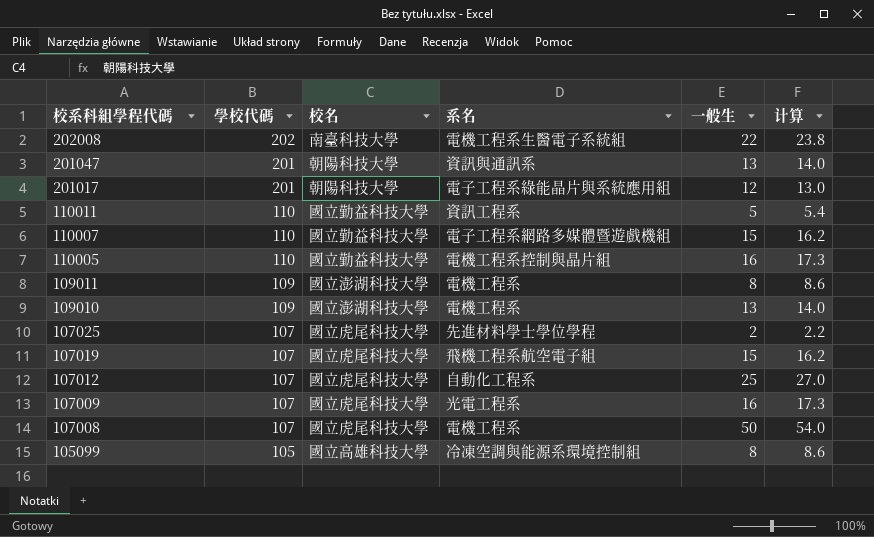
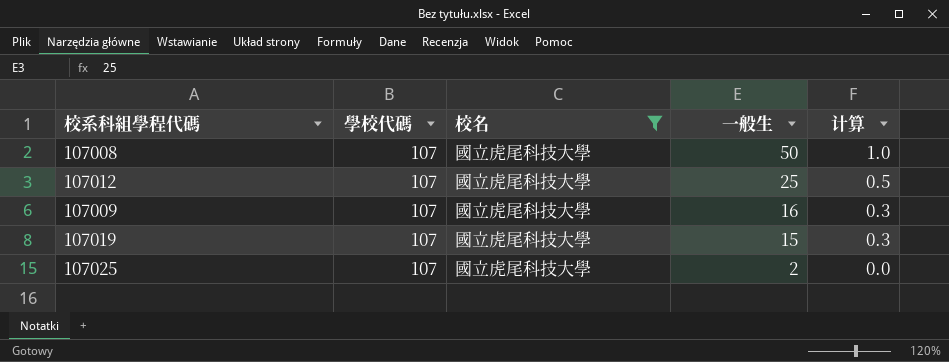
filter: none -> 校名 = 國立虎尾科技大學
row order: 校系科組學程代碼 descending -> 一般生 descending
column 系名 | position: 4 -> none
column 计算 | formula: [一般生] * 1.08 -> [一般生] * 0.02

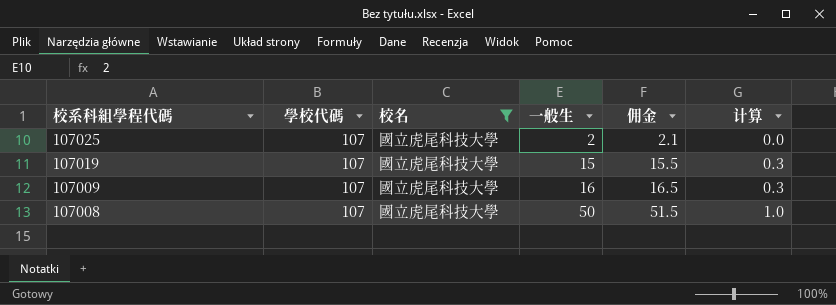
row order: 一般生 descending -> 校系科組學程代碼 descending
column 佣金 | formula: none -> [一般生] * 1.03
row 107012: 107 | 國立虎尾科技大學 | 25 | 0.5 -> none

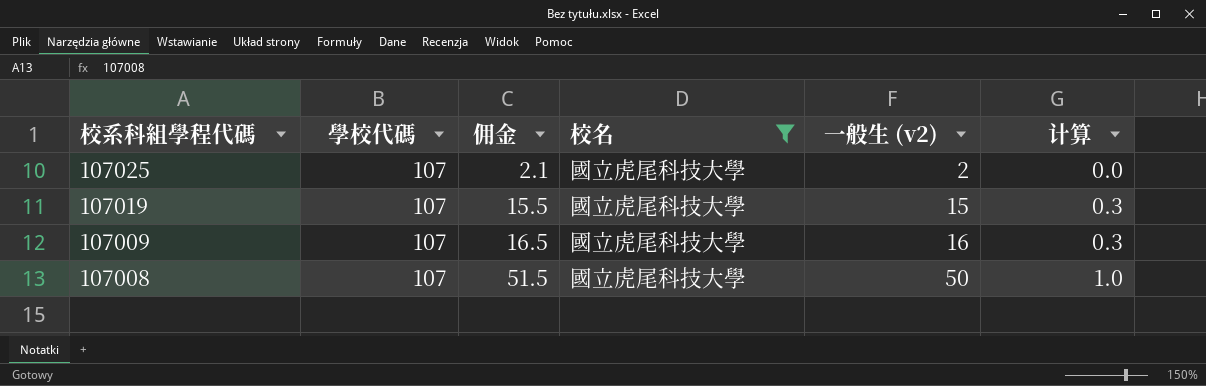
column 佣金 | position: 5 -> 3
column name: 一般生 -> 一般生 (v2)

